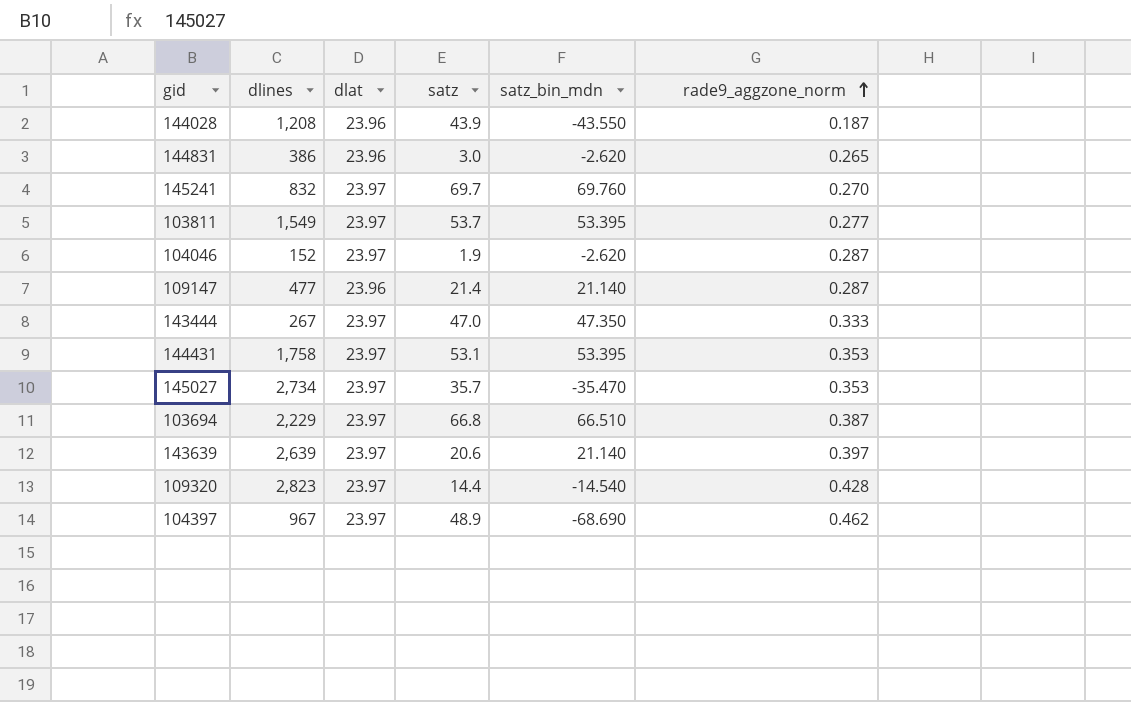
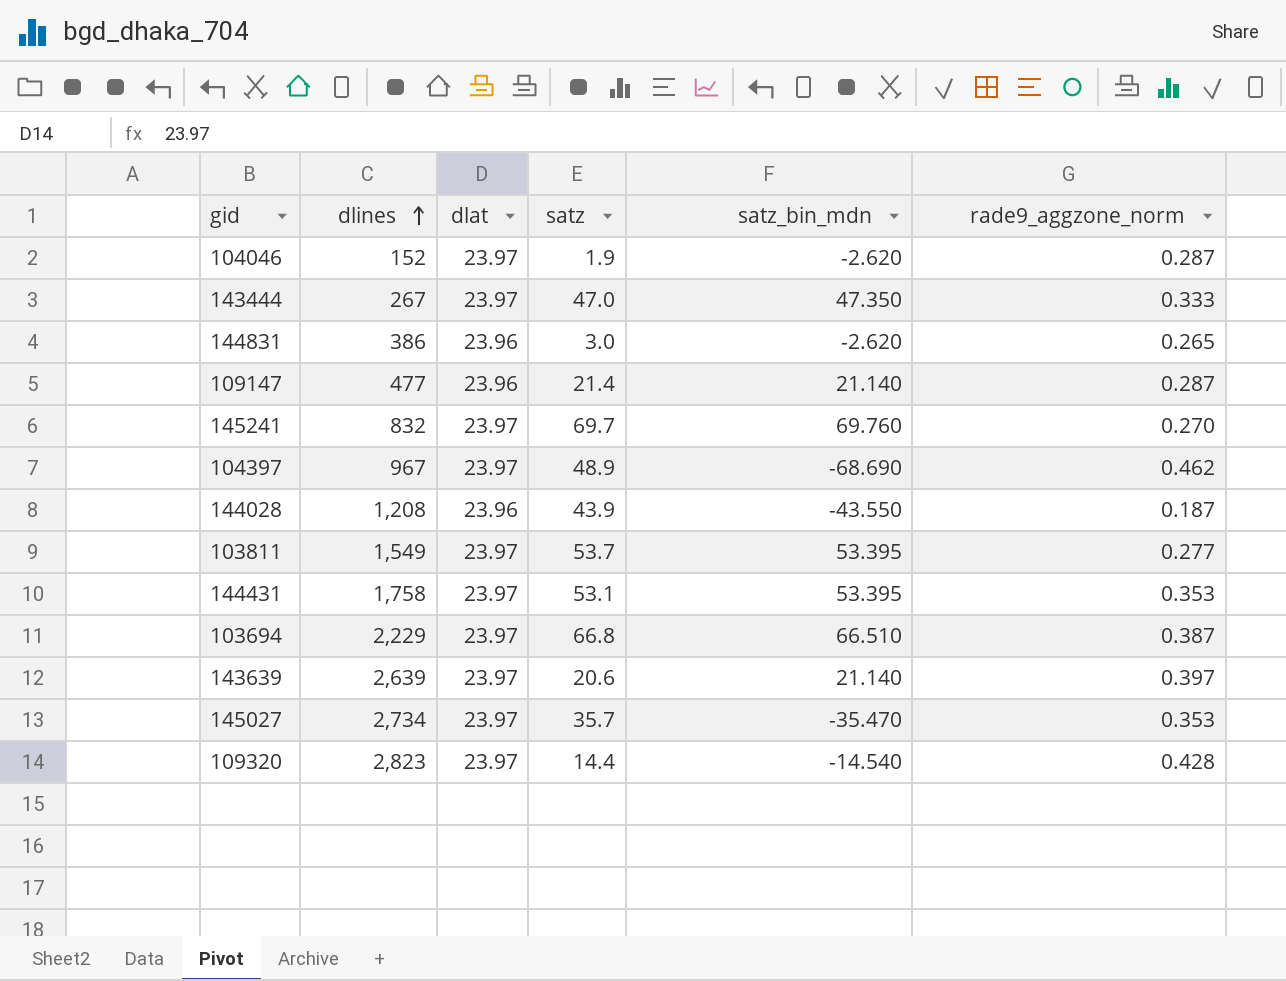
row order: rade9_aggzone_norm ascending -> dlines ascending

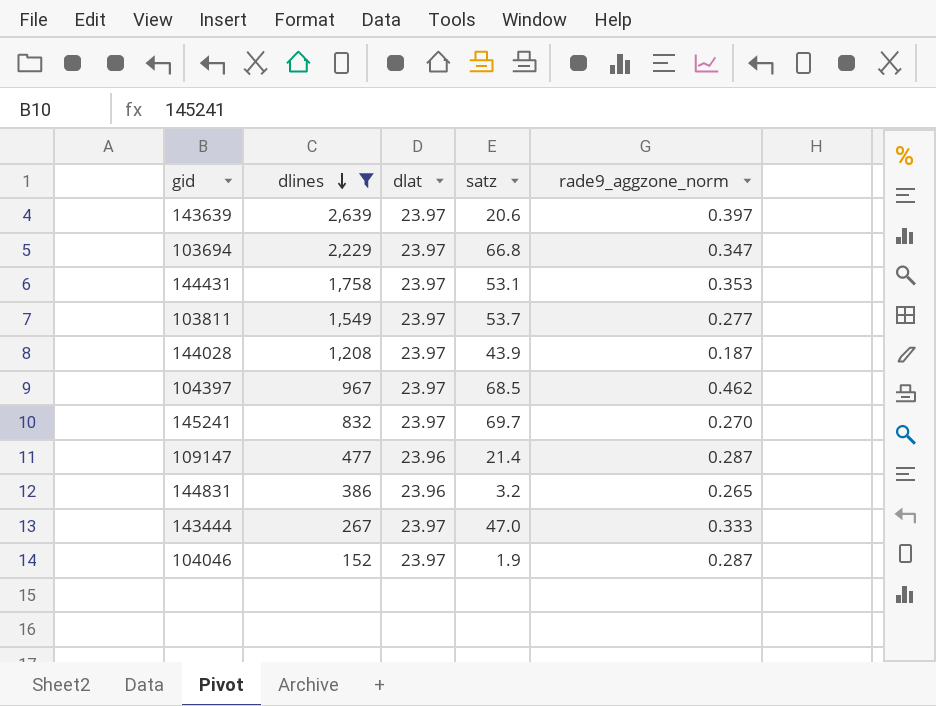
filter: none -> dlines <= 2,639
row order: dlines ascending -> dlines descending
column satz_bin_mdn | position: 5 -> none
103694 | rade9_aggzone_norm: 0.387 -> 0.347
144028 | dlat: 23.96 -> 23.97
104397 | satz: 48.9 -> 68.5
144831 | satz: 3.0 -> 3.2

